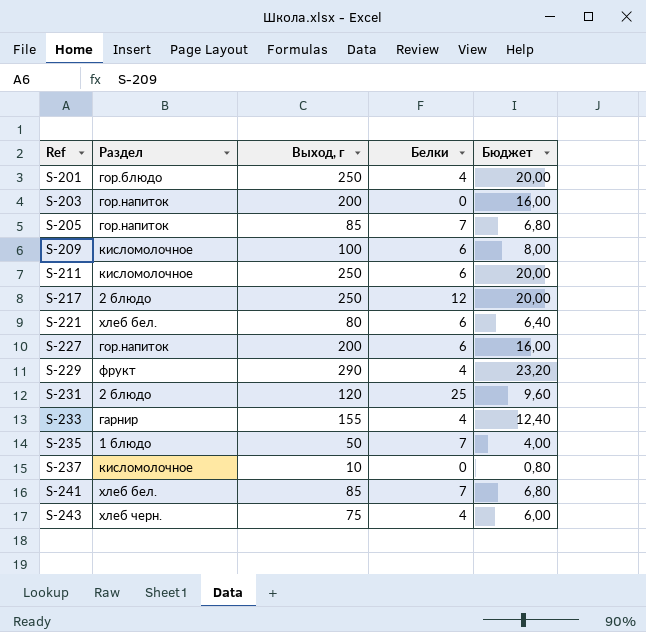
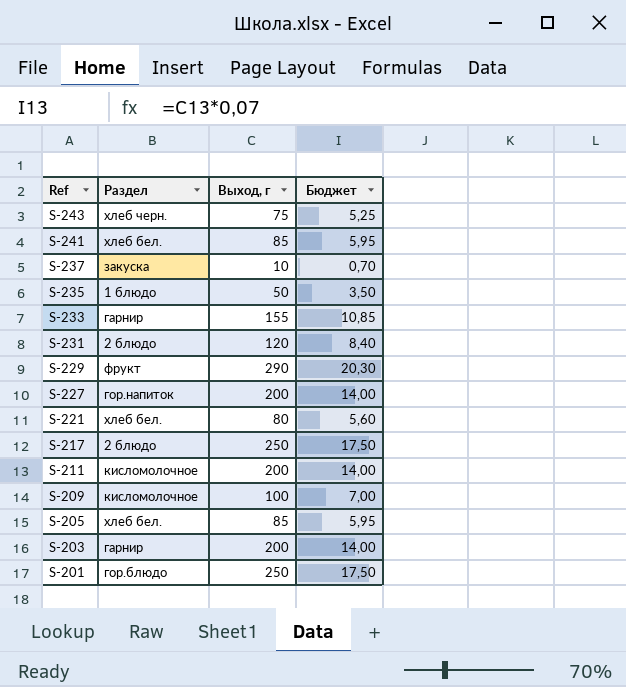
row order: Ref ascending -> Ref descending
column Белки | position: 4 -> none
column Бюджет | formula: [Выход, г] * 0,08 -> [Выход, г] * 0,07
S-237 | Раздел: кисломолочное -> закуска
S-211 | Выход, г: 250 -> 200
S-205 | Раздел: гор.напиток -> хлеб бел.
S-203 | Раздел: гор.напиток -> гарнир

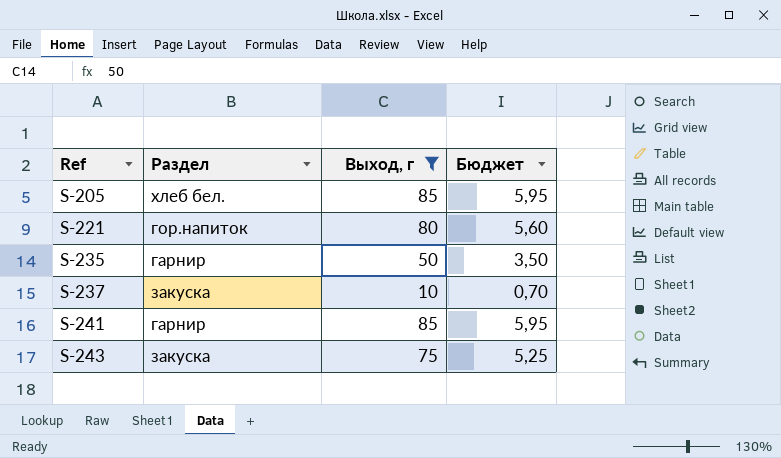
filter: none -> Выход, г <= 85
row order: Ref descending -> Ref ascending
S-221 | Раздел: хлеб бел. -> гор.напиток
S-235 | Раздел: 1 блюдо -> гарнир
S-241 | Раздел: хлеб бел. -> гарнир
S-243 | Раздел: хлеб черн. -> закуска

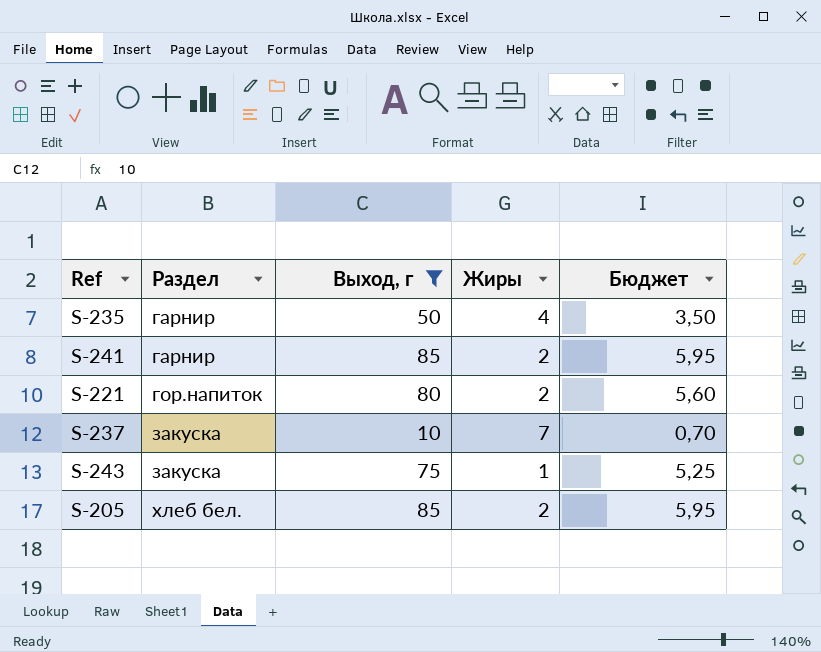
row order: Ref ascending -> Раздел ascending
column Жиры | position: none -> 4

